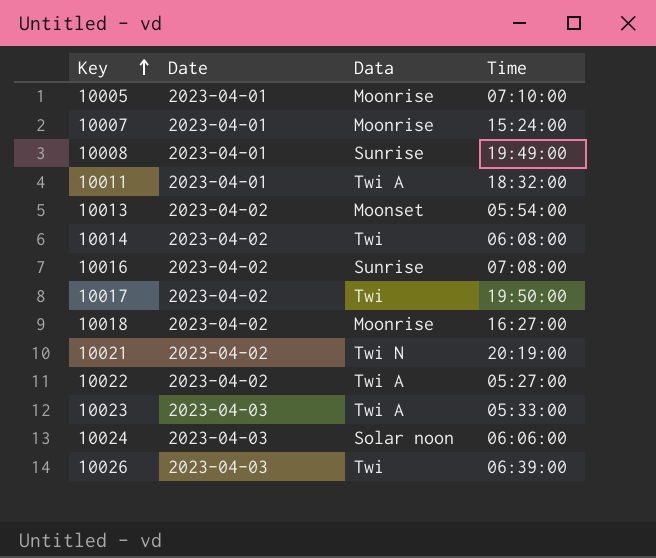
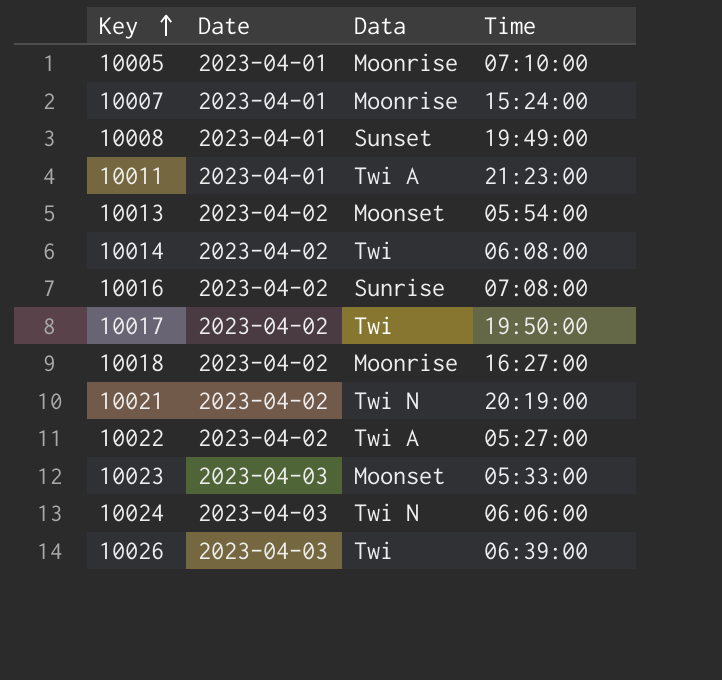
10008 | Data: Sunrise -> Sunset
10011 | Time: 18:32:00 -> 21:23:00
10023 | Data: Twi A -> Moonset
10024 | Data: Solar noon -> Twi N

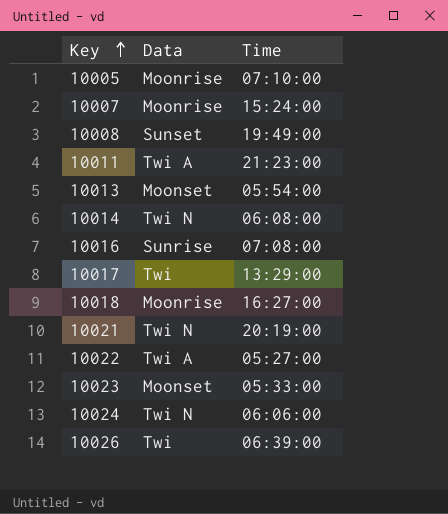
column Date | position: 2 -> none
10014 | Data: Twi -> Twi N
10017 | Time: 19:50:00 -> 13:29:00

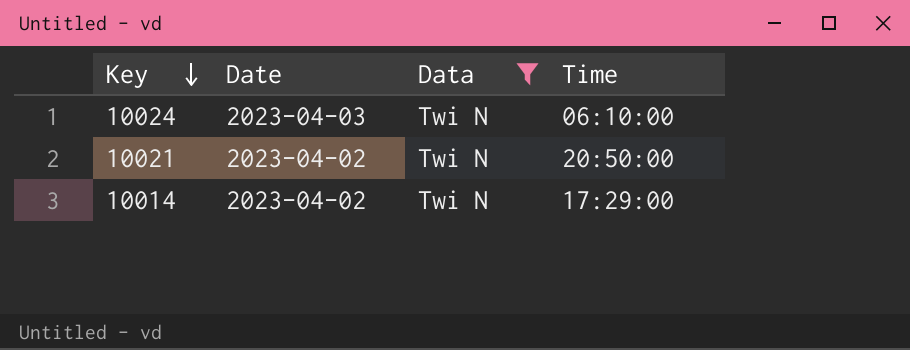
filter: none -> Data = Twi N
row order: Key ascending -> Key descending
column Date | position: none -> 2
10024 | Time: 06:06:00 -> 06:10:00
10021 | Time: 20:19:00 -> 20:50:00
10014 | Time: 06:08:00 -> 17:29:00

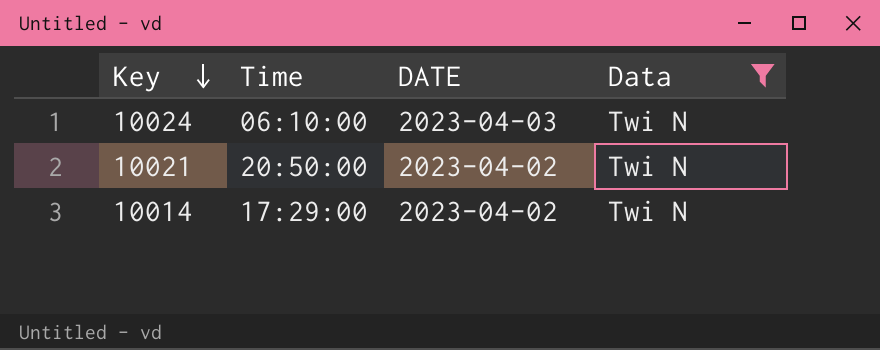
column Time | position: 4 -> 2
column name: Date -> DATE

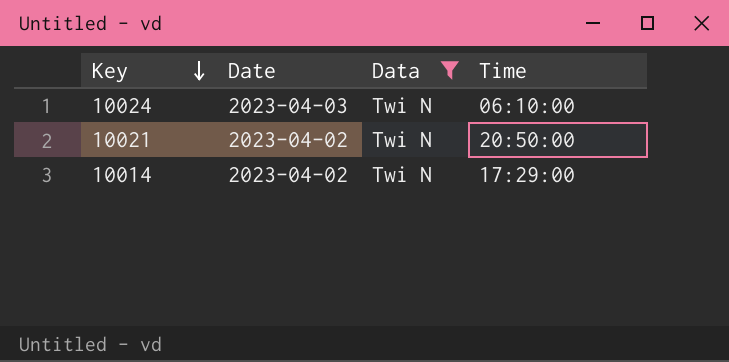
column name: DATE -> Date
column Time | position: 2 -> 4

